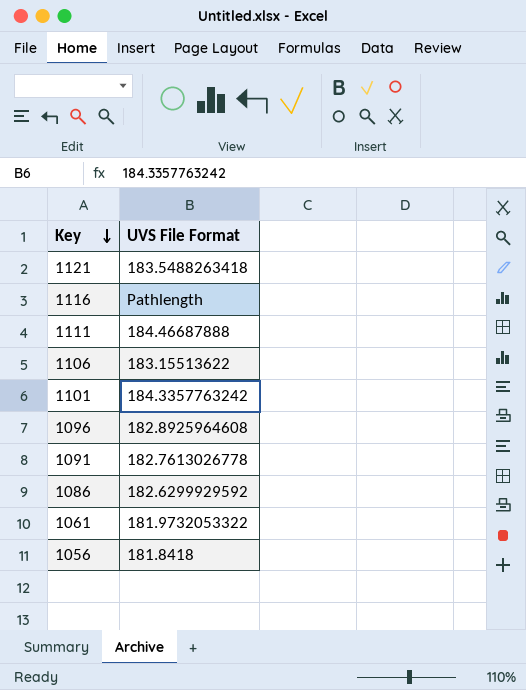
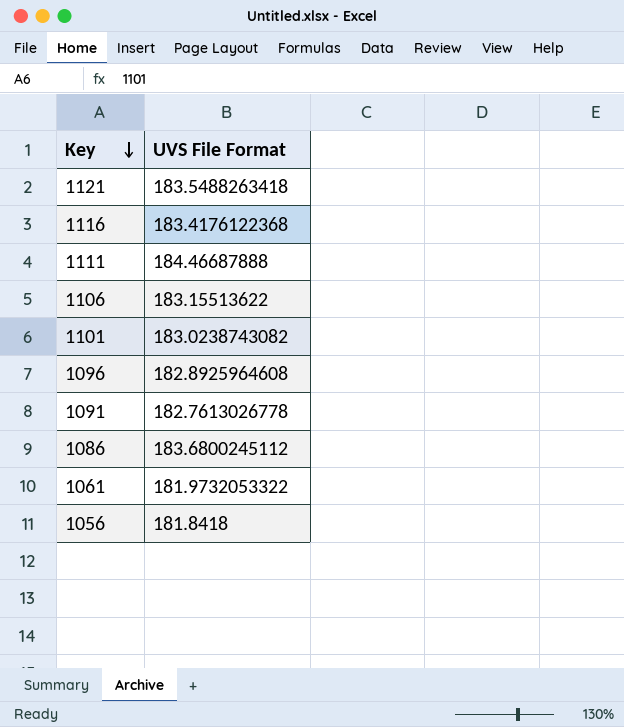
1116 | UVS File Format: Pathlength -> 183.4176122368
1101 | UVS File Format: 184.3357763242 -> 183.0238743082
1086 | UVS File Format: 182.6299929592 -> 183.6800245112

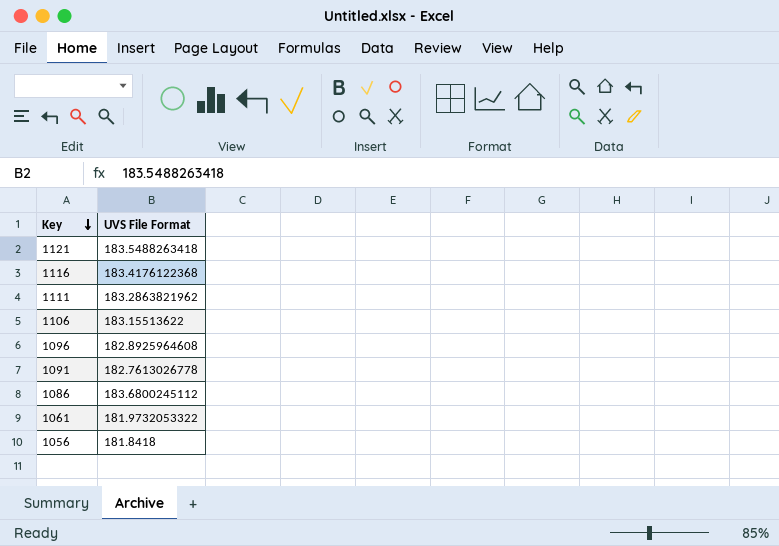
row 1101: 183.0238743082 -> none
1111 | UVS File Format: 184.46687888 -> 183.2863821962

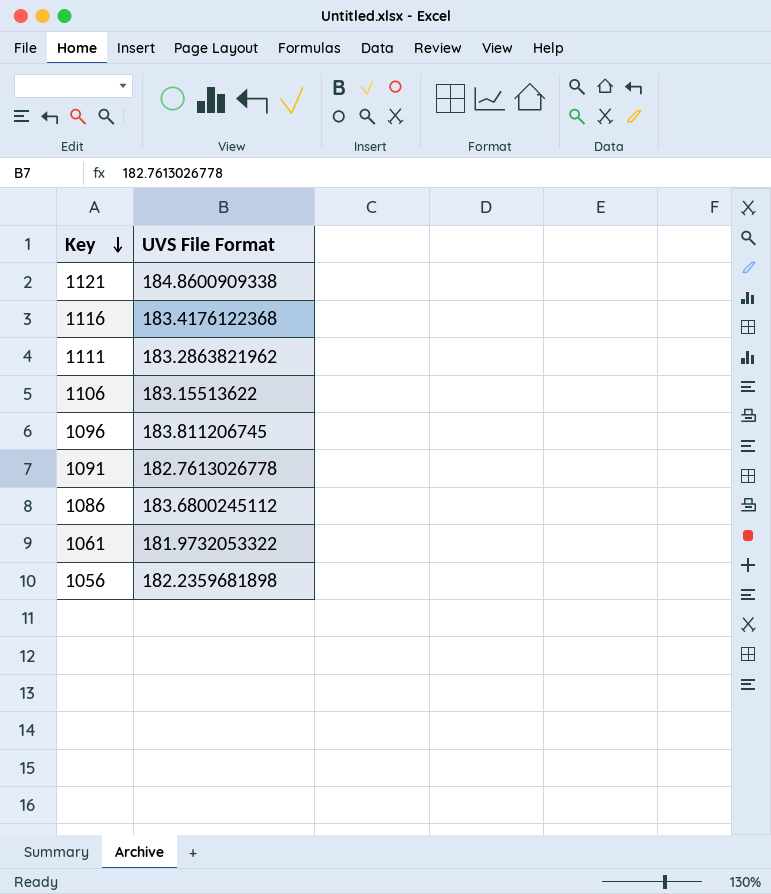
1121 | UVS File Format: 183.5488263418 -> 184.8600909338
1096 | UVS File Format: 182.8925964608 -> 183.811206745
1056 | UVS File Format: 181.8418 -> 182.2359681898

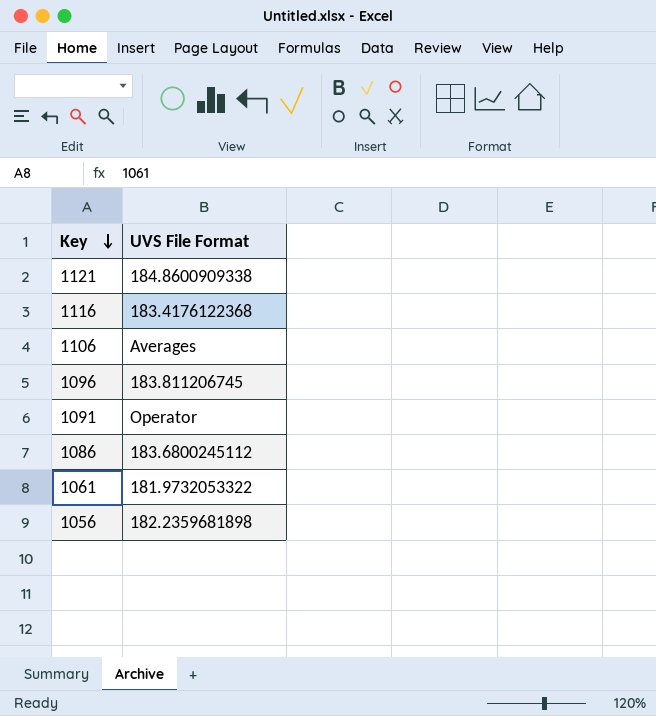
row 1111: 183.2863821962 -> none
1106 | UVS File Format: 183.15513622 -> Averages
1091 | UVS File Format: 182.7613026778 -> Operator

